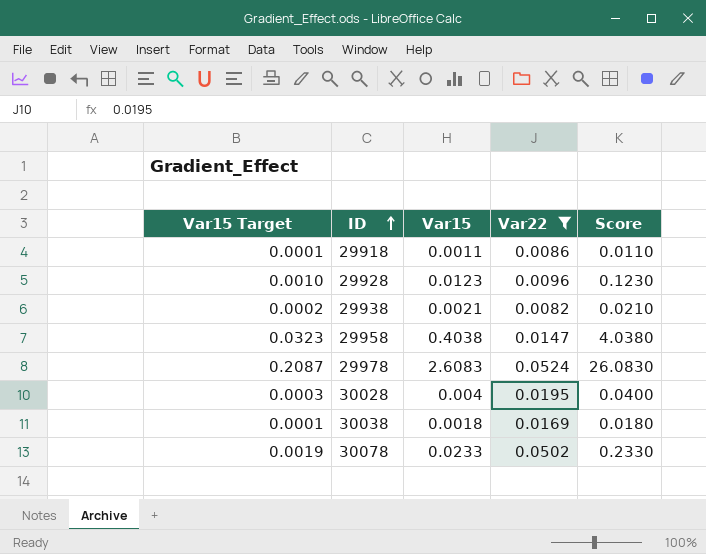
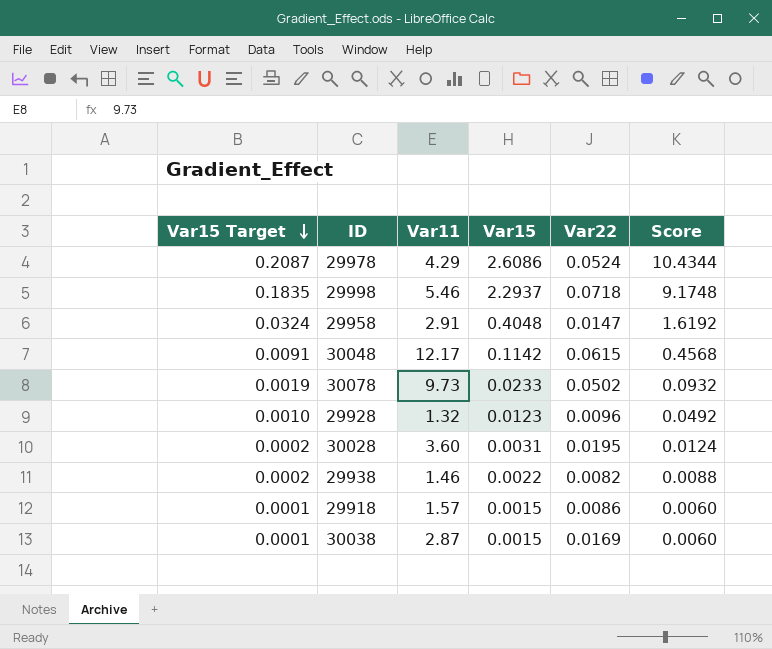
filter: Var22 <= 0.0524 -> none
row order: ID ascending -> Var15 Target descending
column Var11 | position: none -> 3
column Score | formula: [Var15] * 10 -> [Var15] * 4
29978 | Var15: 2.6083 -> 2.6086
29958 | Var15 Target: 0.0323 -> 0.0324
29958 | Var15: 0.4038 -> 0.4048
30028 | Var15 Target: 0.0003 -> 0.0002
30028 | Var15: 0.004 -> 0.0031
29938 | Var15: 0.0021 -> 0.0022
29918 | Var15: 0.0011 -> 0.0015
30038 | Var15: 0.0018 -> 0.0015

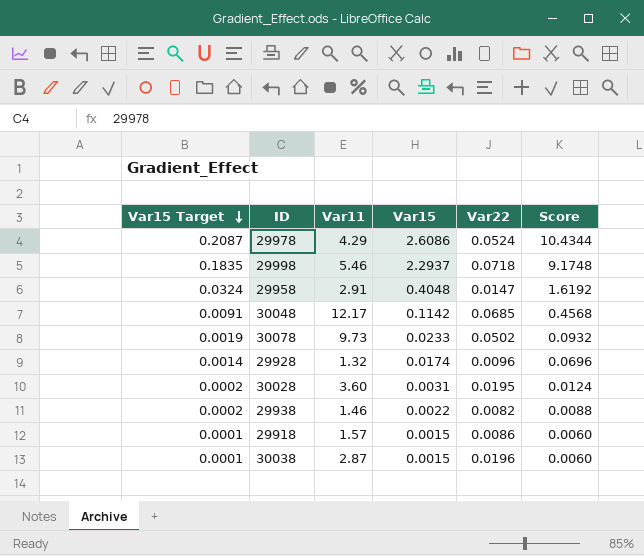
30048 | Var22: 0.0615 -> 0.0685
29928 | Var15 Target: 0.0010 -> 0.0014
29928 | Var15: 0.0123 -> 0.0174
29928 | Score: 0.0492 -> 0.0696
30038 | Var22: 0.0169 -> 0.0196

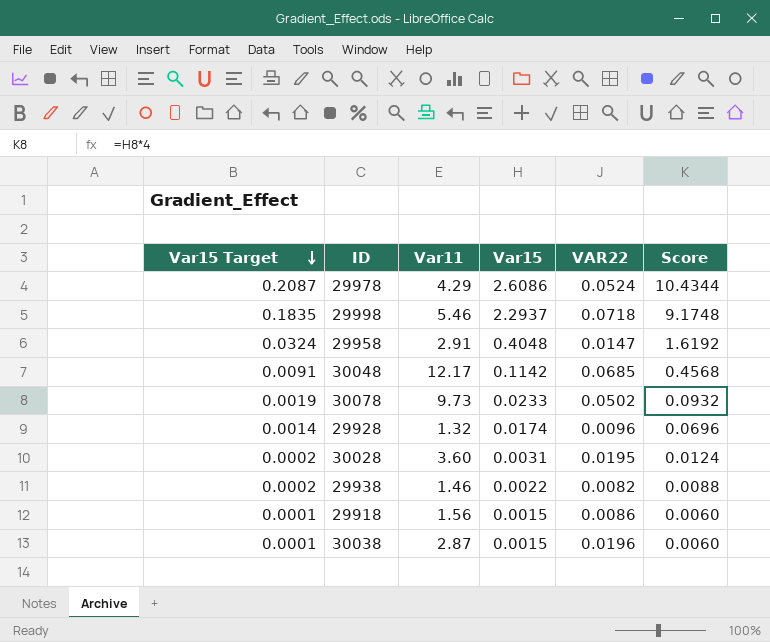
column name: Var22 -> VAR22
29918 | Var11: 1.57 -> 1.56

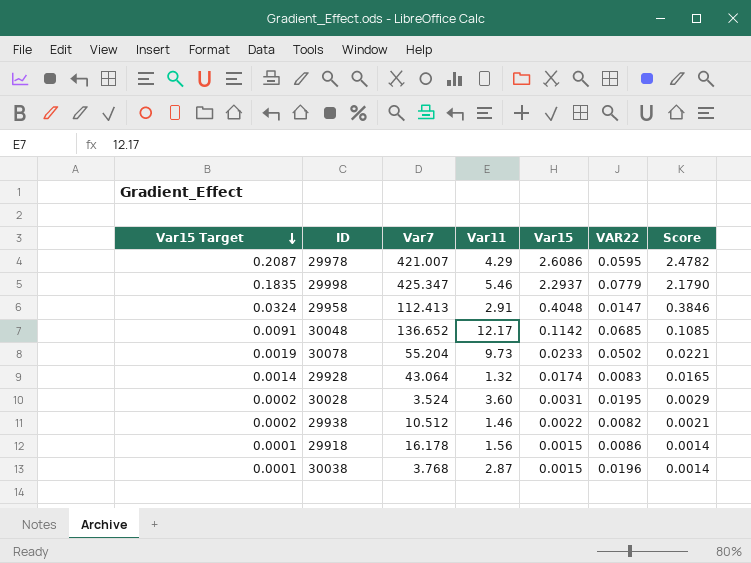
column Var7 | position: none -> 3
column Score | formula: [Var15] * 4 -> [Var15] * 0.95
29978 | VAR22: 0.0524 -> 0.0595
29998 | VAR22: 0.0718 -> 0.0779
29928 | VAR22: 0.0096 -> 0.0083

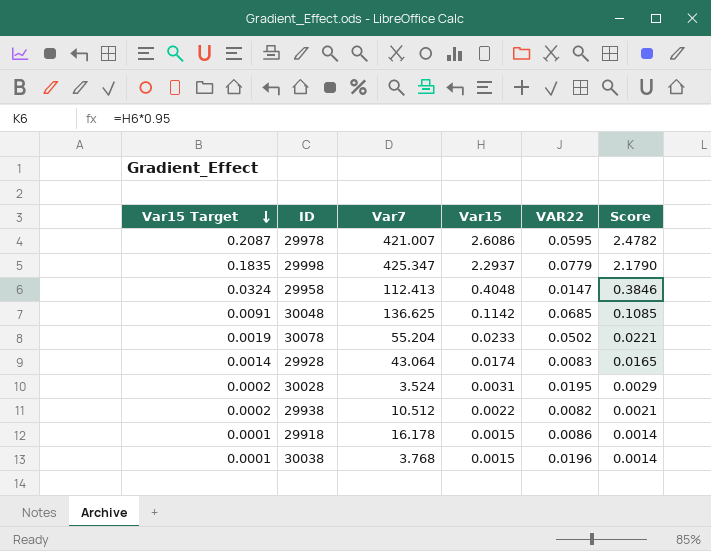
column Var11 | position: 4 -> none
30048 | Var7: 136.652 -> 136.625

